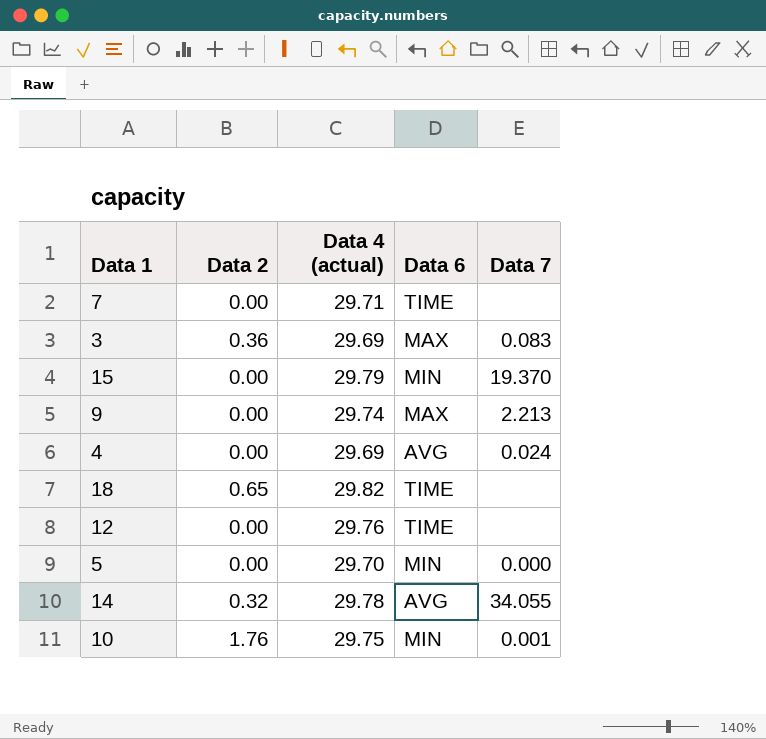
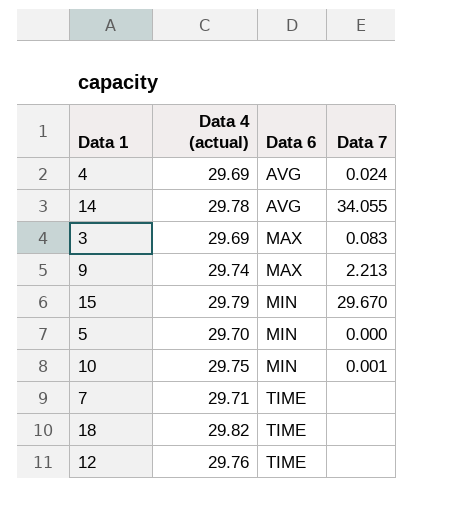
row order: none -> Data 6 ascending
column Data 2 | position: 2 -> none
15 | Data 7: 19.370 -> 29.670

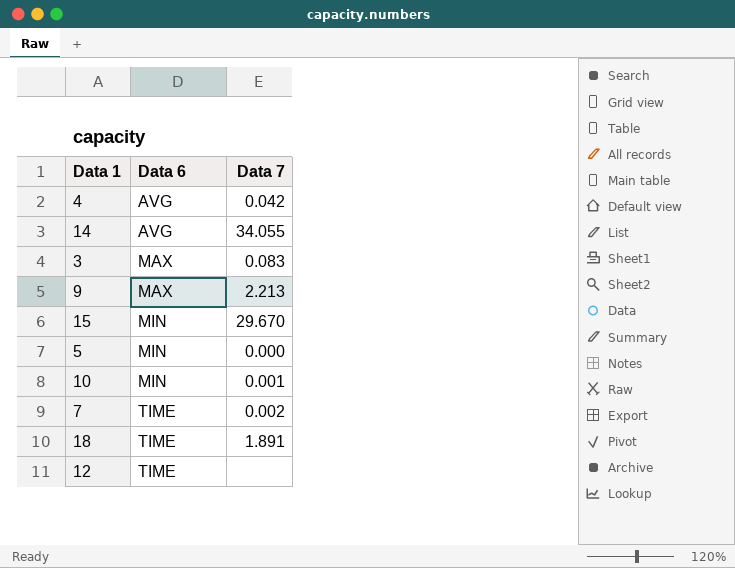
column Data 4 (actual) | position: 2 -> none
4 | Data 7: 0.024 -> 0.042
7 | Data 7: none -> 0.002
18 | Data 7: none -> 1.891

